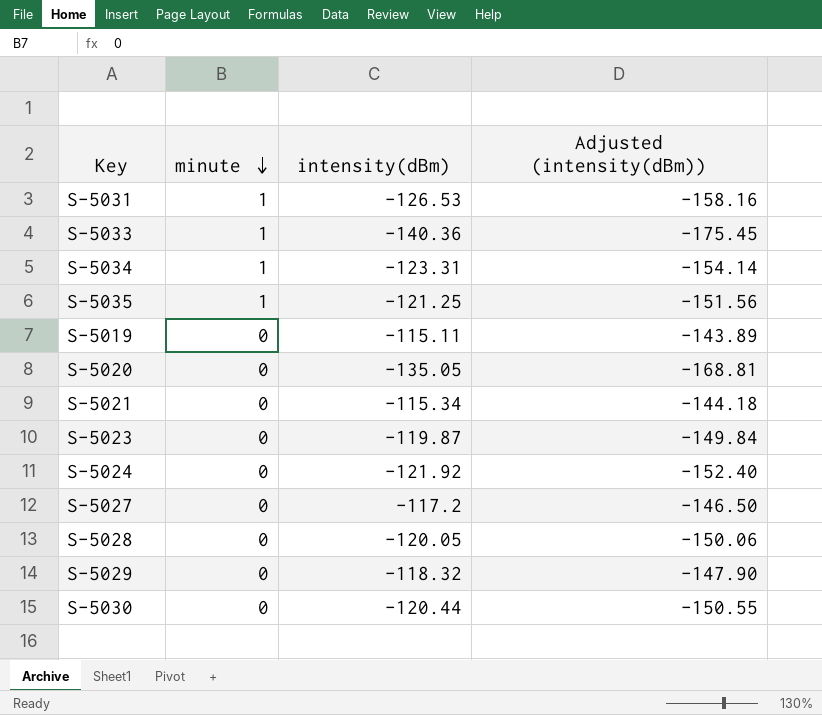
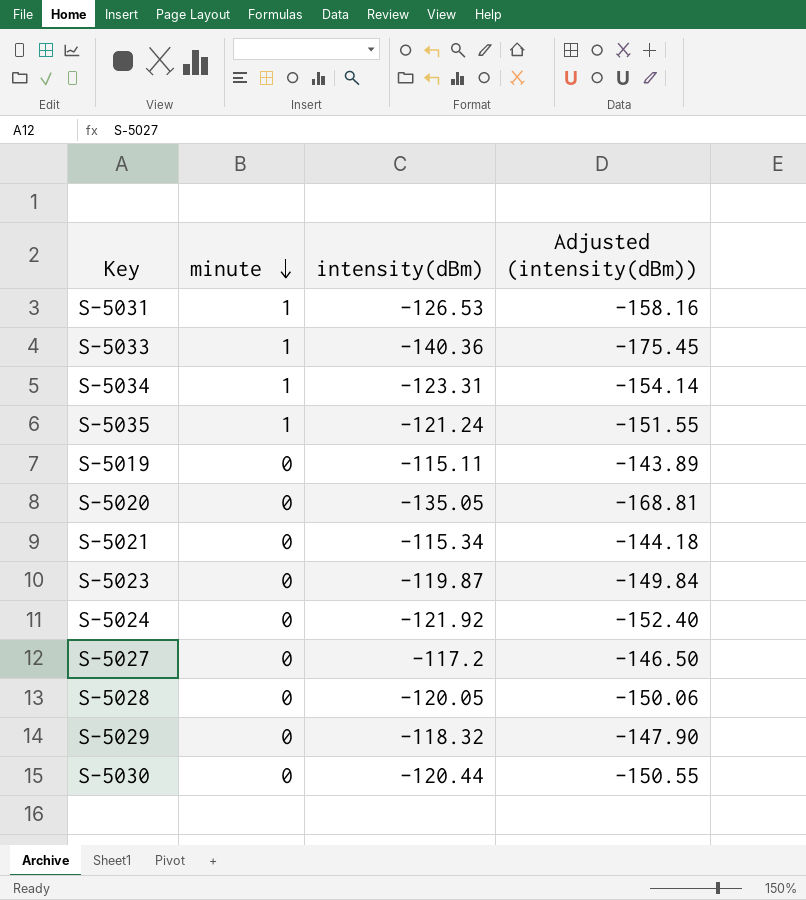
S-5035 | intensity(dBm): -121.25 -> -121.24
S-5035 | Adjusted (intensity(dBm)): -151.56 -> -151.55

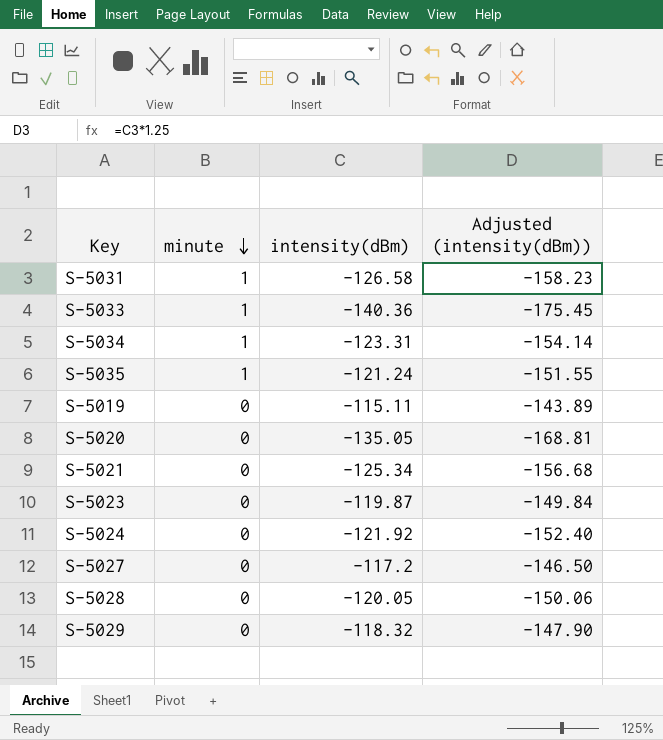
row S-5030: 0 | -120.44 | -150.55 -> none
S-5031 | intensity(dBm): -126.53 -> -126.58
S-5031 | Adjusted (intensity(dBm)): -158.16 -> -158.23
S-5021 | intensity(dBm): -115.34 -> -125.34
S-5021 | Adjusted (intensity(dBm)): -144.18 -> -156.68

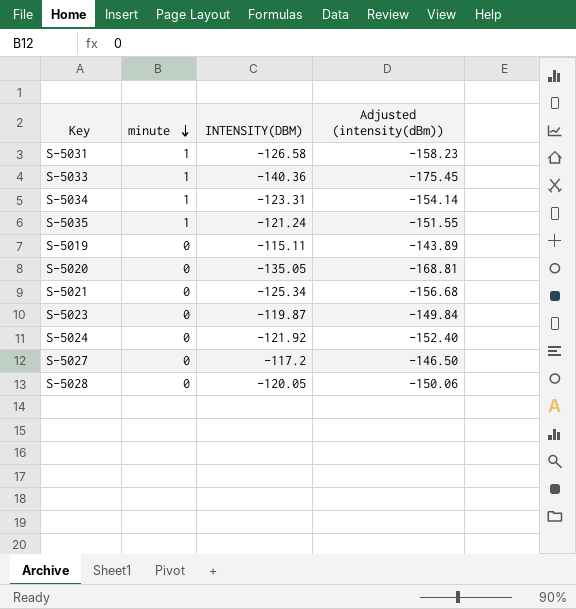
column name: intensity(dBm) -> INTENSITY(DBM)
row S-5029: 0 | -118.32 | -147.90 -> none

